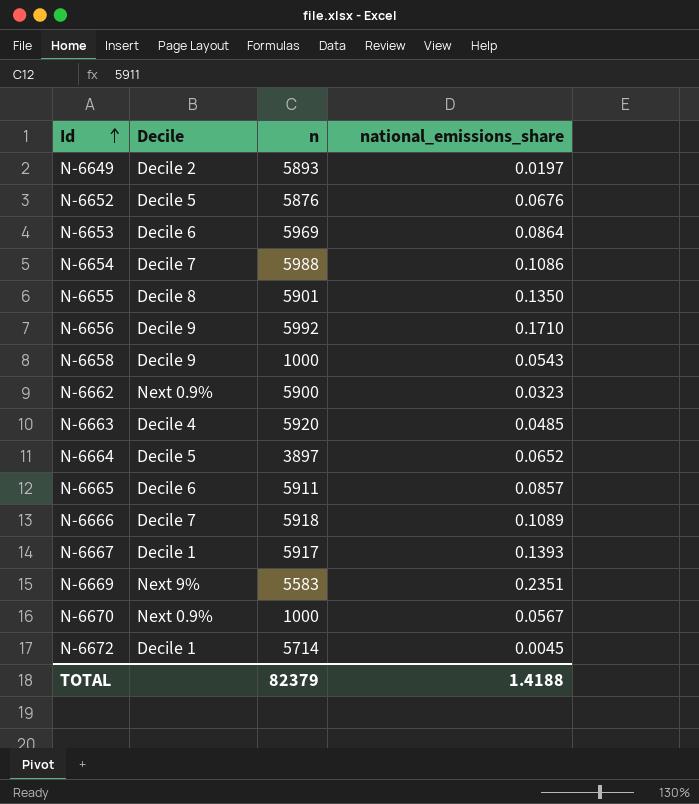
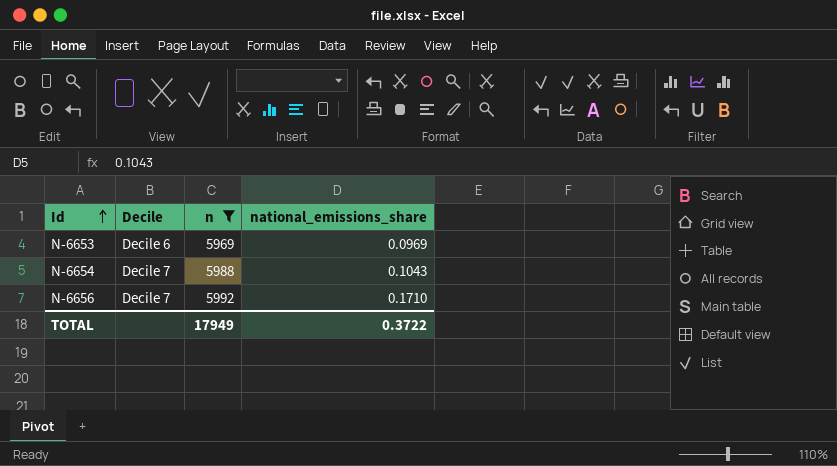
filter: none -> n >= 5969
N-6653 | national_emissions_share: 0.0864 -> 0.0969
N-6654 | national_emissions_share: 0.1086 -> 0.1043
N-6656 | Decile: Decile 9 -> Decile 7
TOTAL | n: 82379 -> 17949
TOTAL | national_emissions_share: 1.4188 -> 0.3722

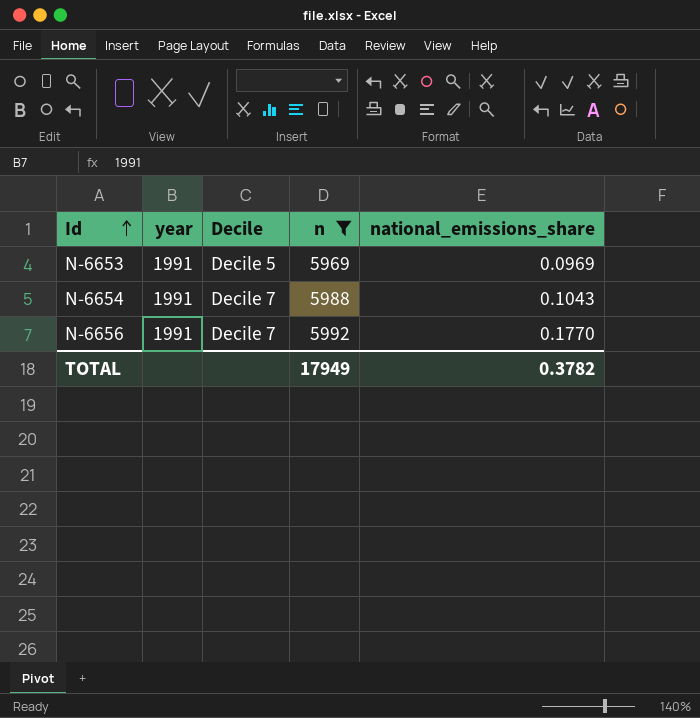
column year | position: none -> 2
N-6653 | Decile: Decile 6 -> Decile 5
N-6656 | national_emissions_share: 0.1710 -> 0.1770
TOTAL | national_emissions_share: 0.3722 -> 0.3782

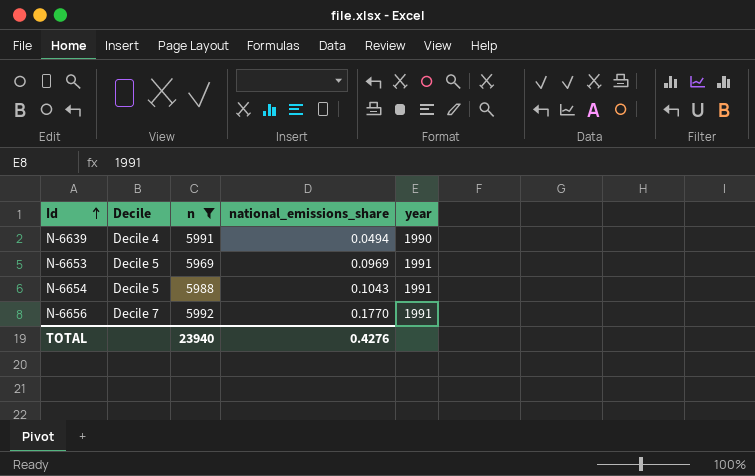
column year | position: 2 -> 5
row N-6639: none -> Decile 4 | 5991 | 0.0494 | 1990
N-6654 | Decile: Decile 7 -> Decile 5
TOTAL | n: 17949 -> 23940
TOTAL | national_emissions_share: 0.3782 -> 0.4276

